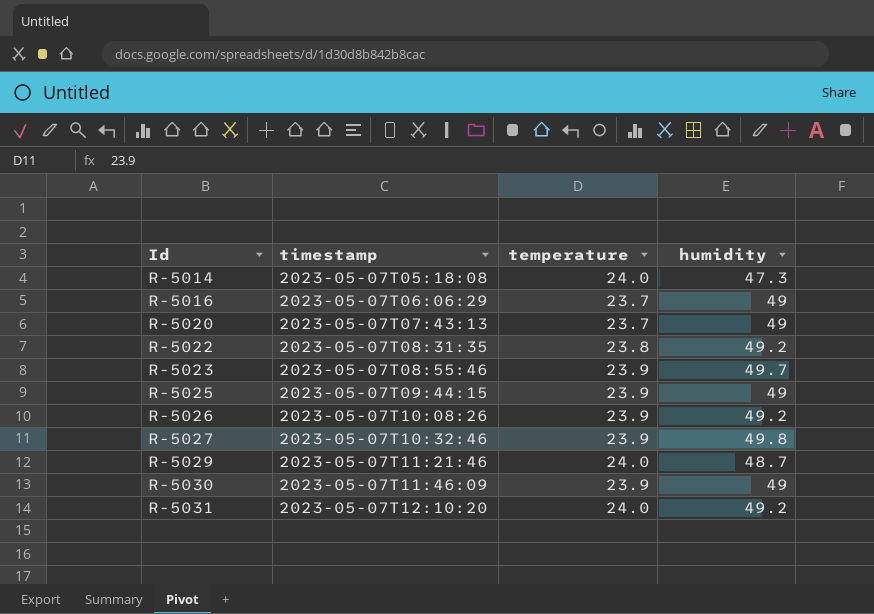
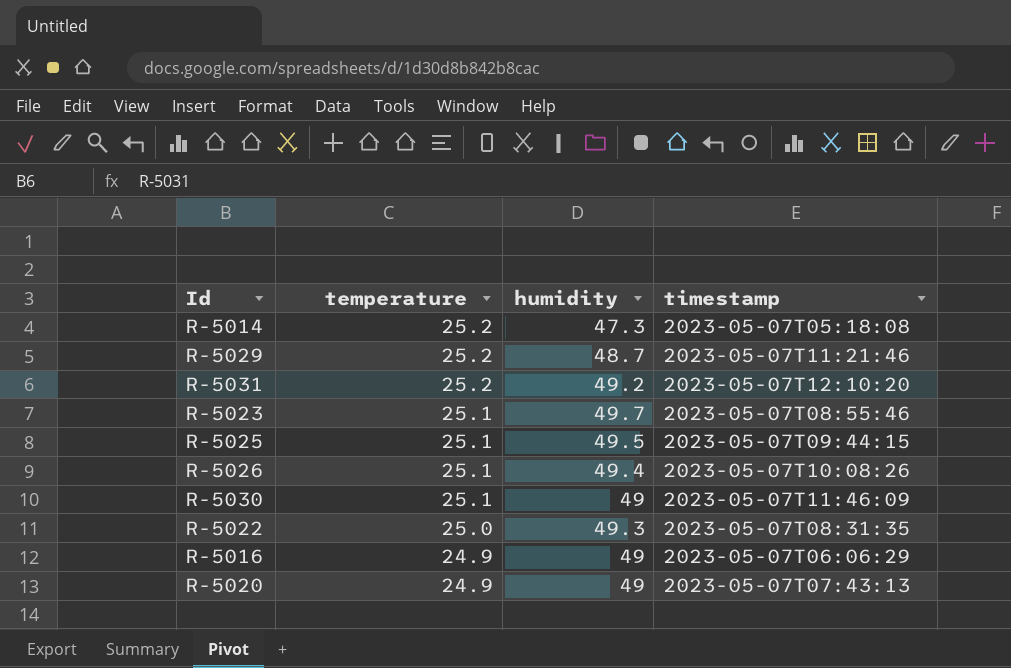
row order: Id ascending -> temperature descending
column timestamp | position: 2 -> 4
row R-5027: 2023-05-07T10:32:46 | 23.9 | 49.8 -> none
R-5014 | temperature: 24.0 -> 25.2
R-5029 | temperature: 24.0 -> 25.2
R-5031 | temperature: 24.0 -> 25.2
R-5023 | temperature: 23.9 -> 25.1
R-5025 | temperature: 23.9 -> 25.1
R-5025 | humidity: 49 -> 49.5
R-5026 | temperature: 23.9 -> 25.1
R-5026 | humidity: 49.2 -> 49.4
R-5030 | temperature: 23.9 -> 25.1
R-5022 | temperature: 23.8 -> 25.0
R-5022 | humidity: 49.2 -> 49.3
R-5016 | temperature: 23.7 -> 24.9
R-5020 | temperature: 23.7 -> 24.9

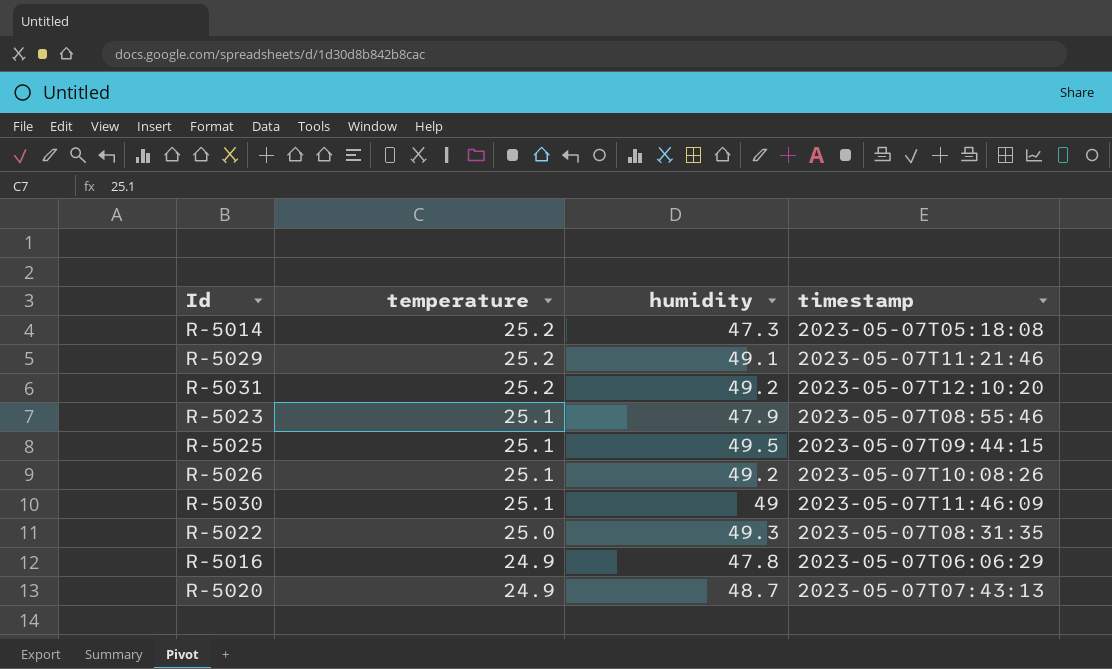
R-5029 | humidity: 48.7 -> 49.1
R-5023 | humidity: 49.7 -> 47.9
R-5026 | humidity: 49.4 -> 49.2
R-5016 | humidity: 49 -> 47.8
R-5020 | humidity: 49 -> 48.7

